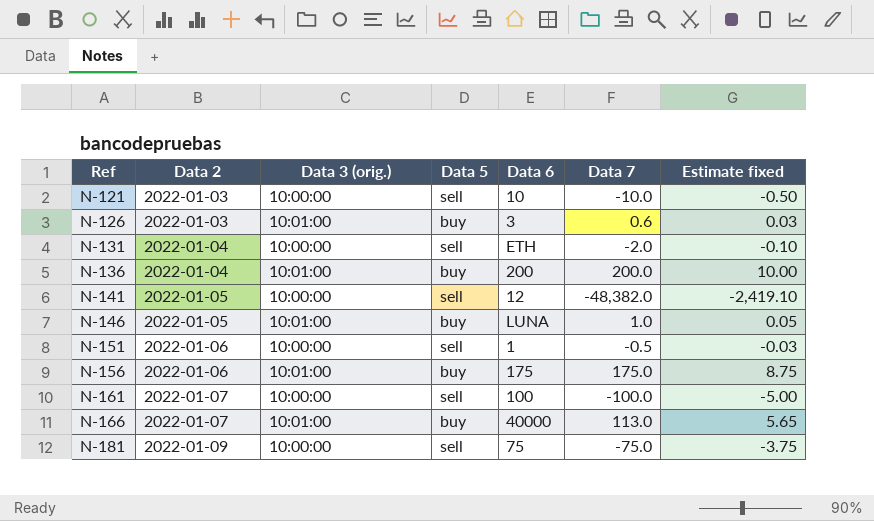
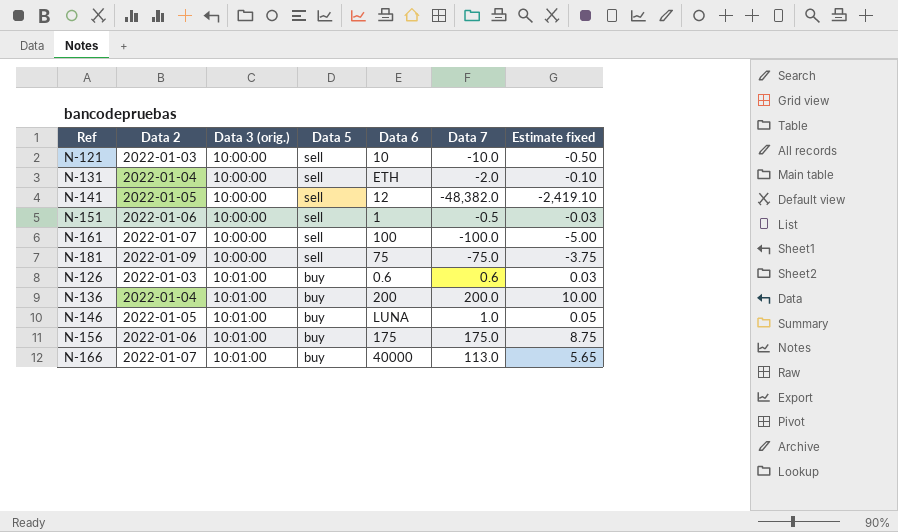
row order: Ref ascending -> Data 3 (orig.) ascending
N-126 | Data 6: 3 -> 0.6

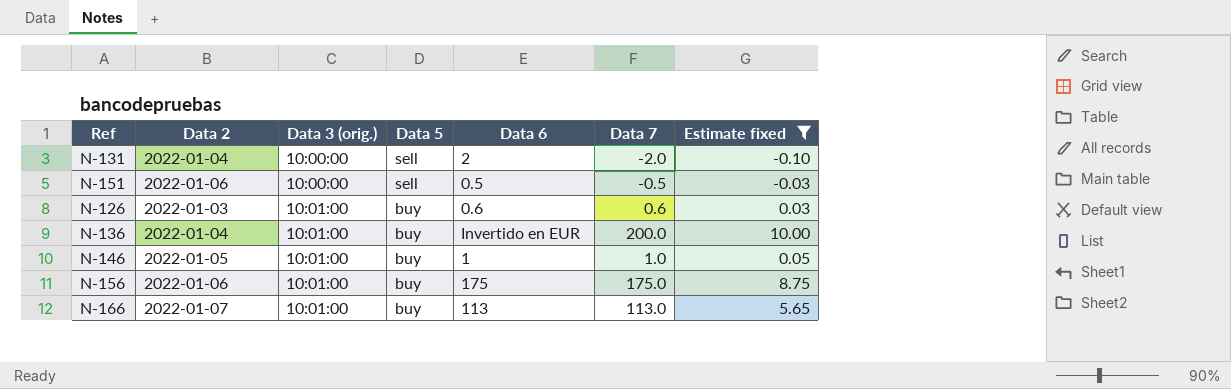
filter: none -> Estimate fixed >= -0.10
N-131 | Data 6: ETH -> 2
N-151 | Data 6: 1 -> 0.5
N-136 | Data 6: 200 -> Invertido en EUR
N-146 | Data 6: LUNA -> 1
N-166 | Data 6: 40000 -> 113

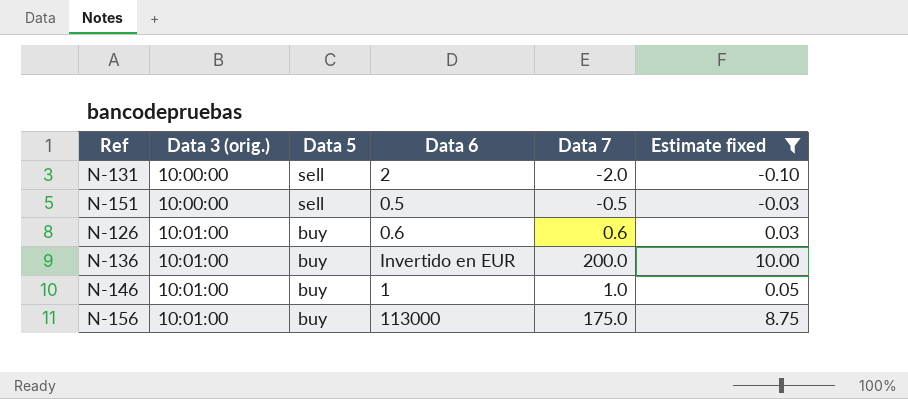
column Data 2 | position: 2 -> none
row N-166: 2022-01-07 | 10:01:00 | buy | 113 | 113.0 | 5.65 -> none
N-156 | Data 6: 175 -> 113000

